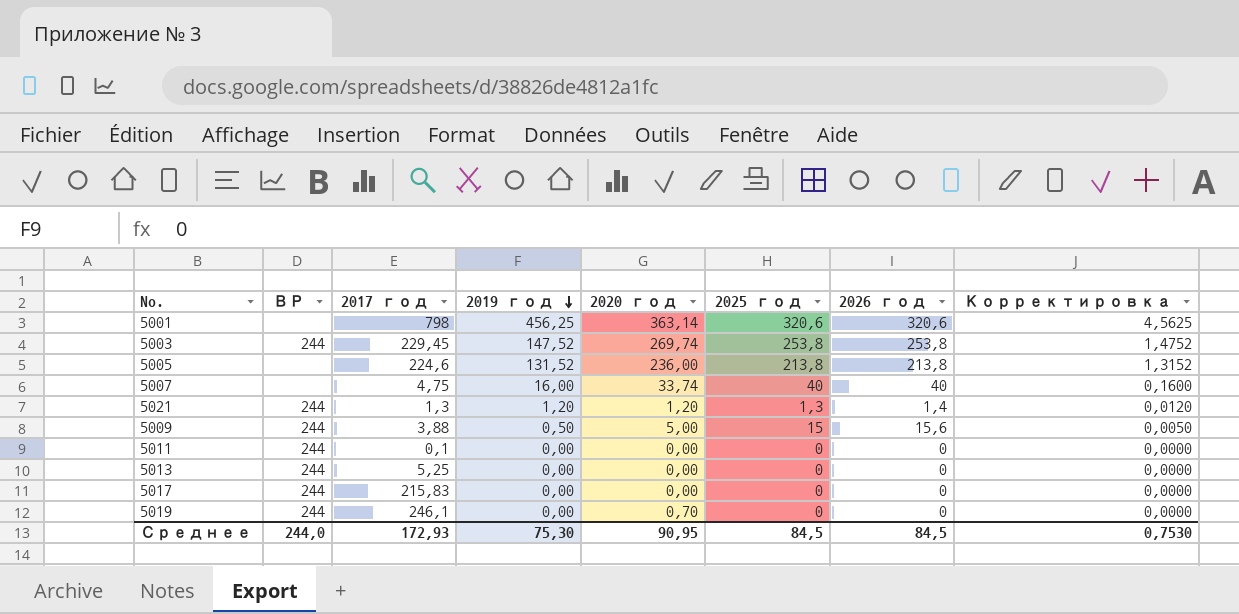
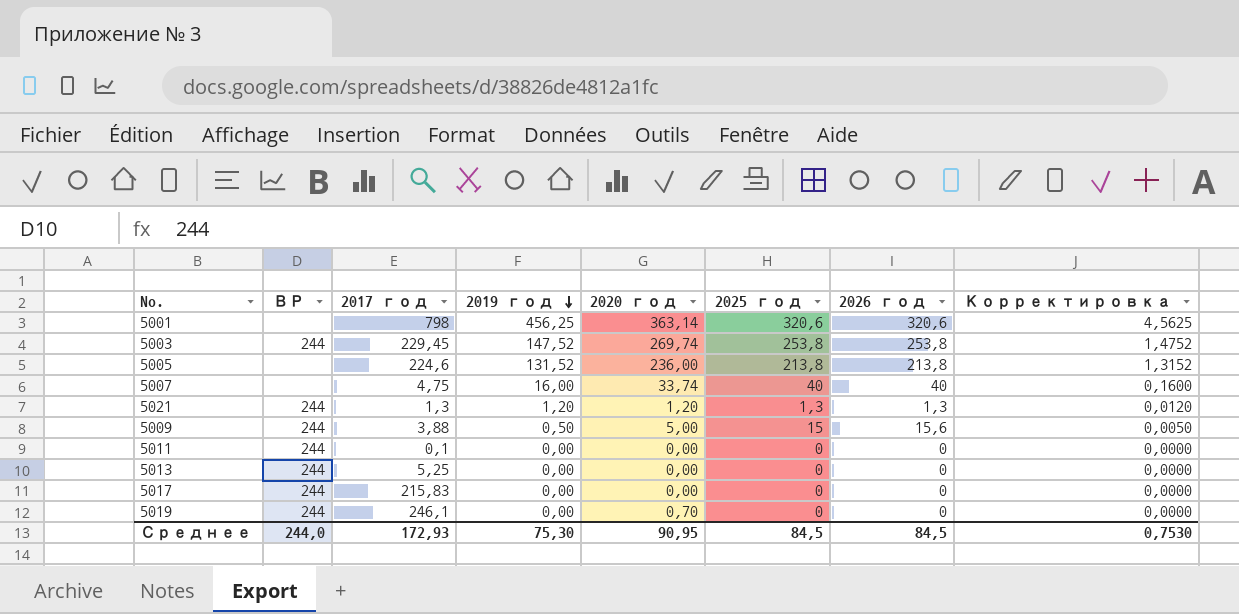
5021 | 2026 год: 1,4 -> 1,3

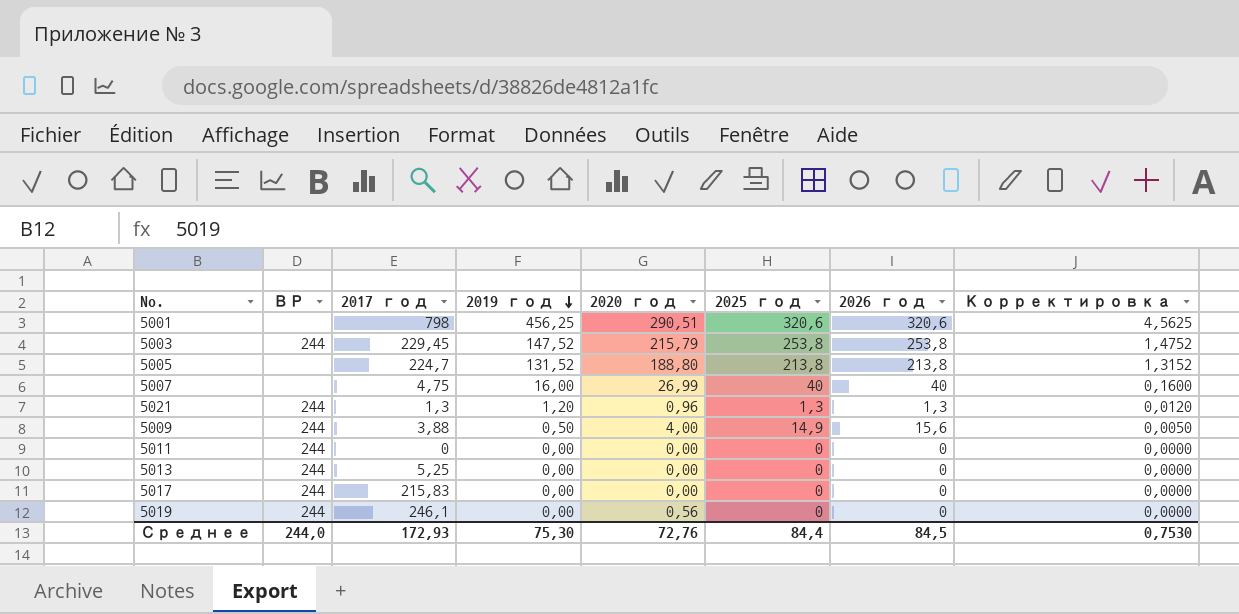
5001 | 2020 год: 363,14 -> 290,51
5003 | 2020 год: 269,74 -> 215,79
5005 | 2017 год: 224,6 -> 224,7
5005 | 2020 год: 236,00 -> 188,80
5007 | 2020 год: 33,74 -> 26,99
5021 | 2020 год: 1,20 -> 0,96
5009 | 2020 год: 5,00 -> 4,00
5009 | 2025 год: 15 -> 14,9
5011 | 2017 год: 0,1 -> 0
5019 | 2020 год: 0,70 -> 0,56
Среднее | 2020 год: 90,95 -> 72,76
Среднее | 2025 год: 84,5 -> 84,4

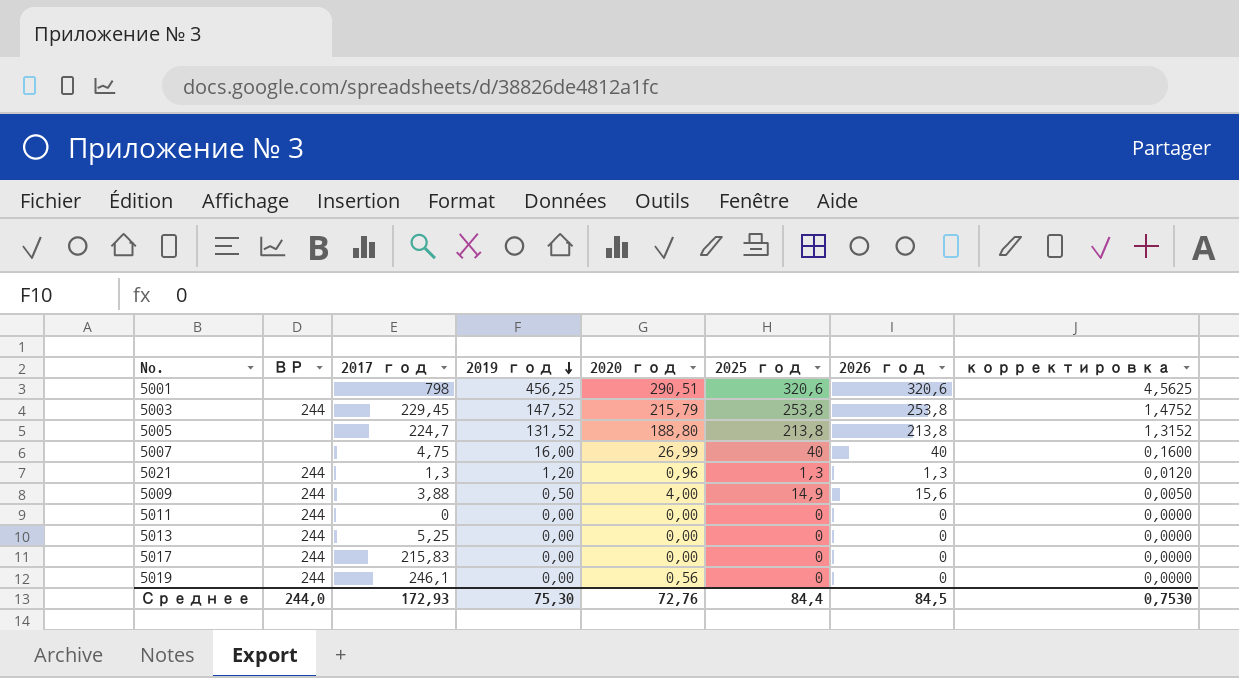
column name: Корректировка -> корректировка

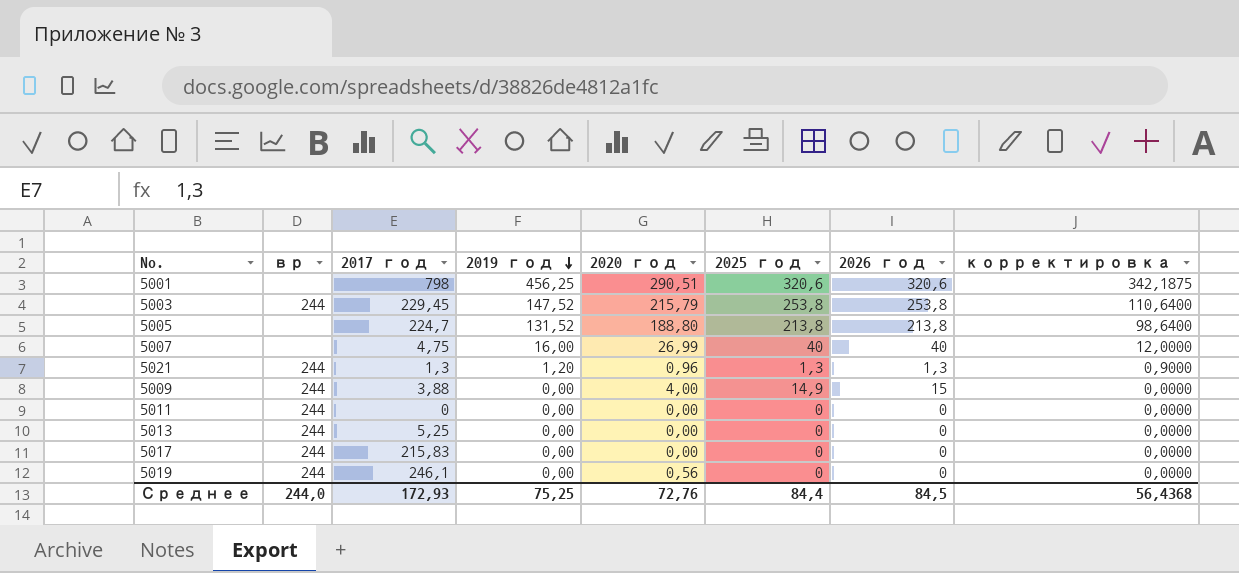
column name: ВР -> вр
column корректировка | formula: [2019 год] * 0,01 -> [2019 год] * 0,75
5009 | 2019 год: 0,50 -> 0,00
5009 | 2026 год: 15,6 -> 15
Среднее | 2019 год: 75,30 -> 75,25
Среднее | корректировка: 0,7530 -> 56,4368

